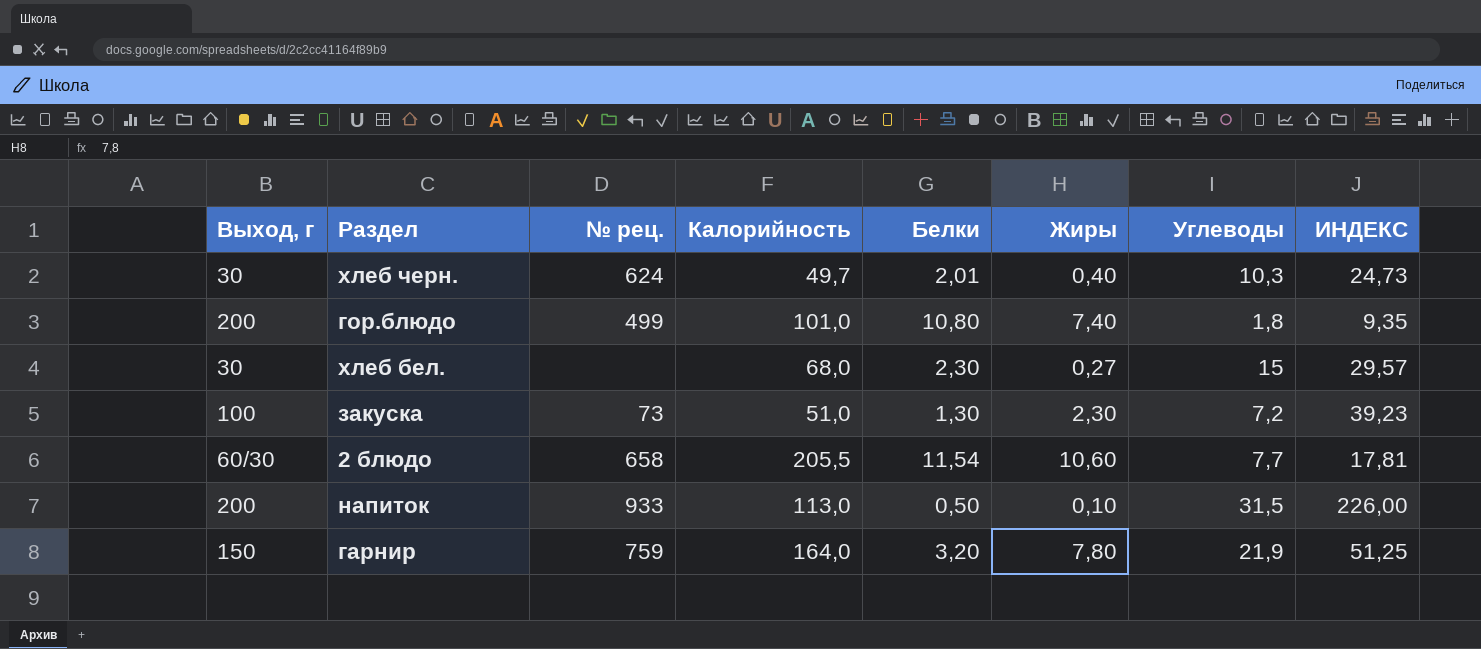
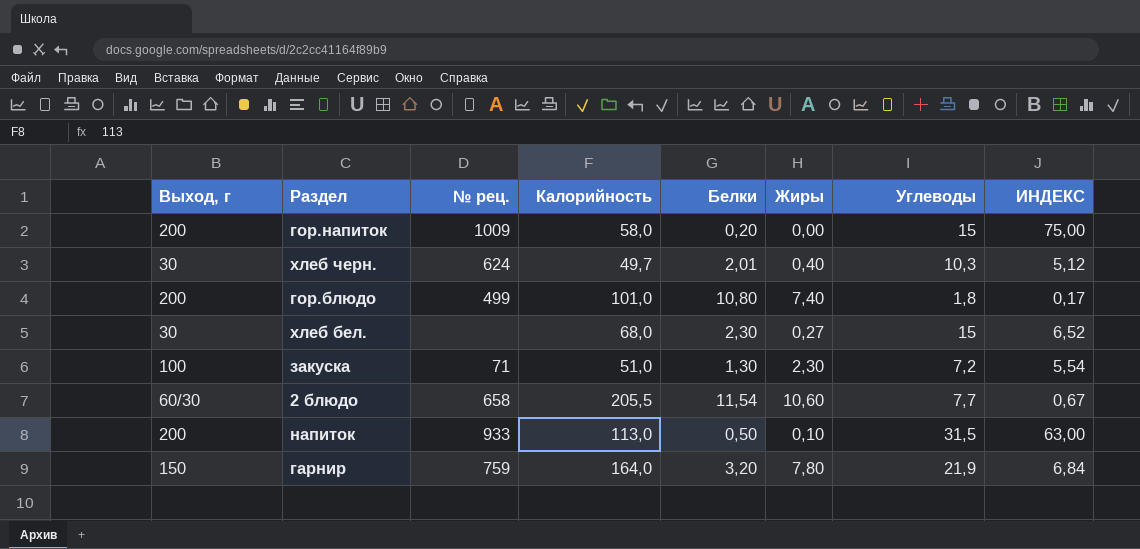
column ИНДЕКС | formula: [Калорийность] / [Белки] -> [Углеводы] / [Белки]
row гор.напиток: none -> 200 | 1009 | 58,0 | 0,20 | 0,00 | 15 | 75,00
закуска | № рец.: 73 -> 71

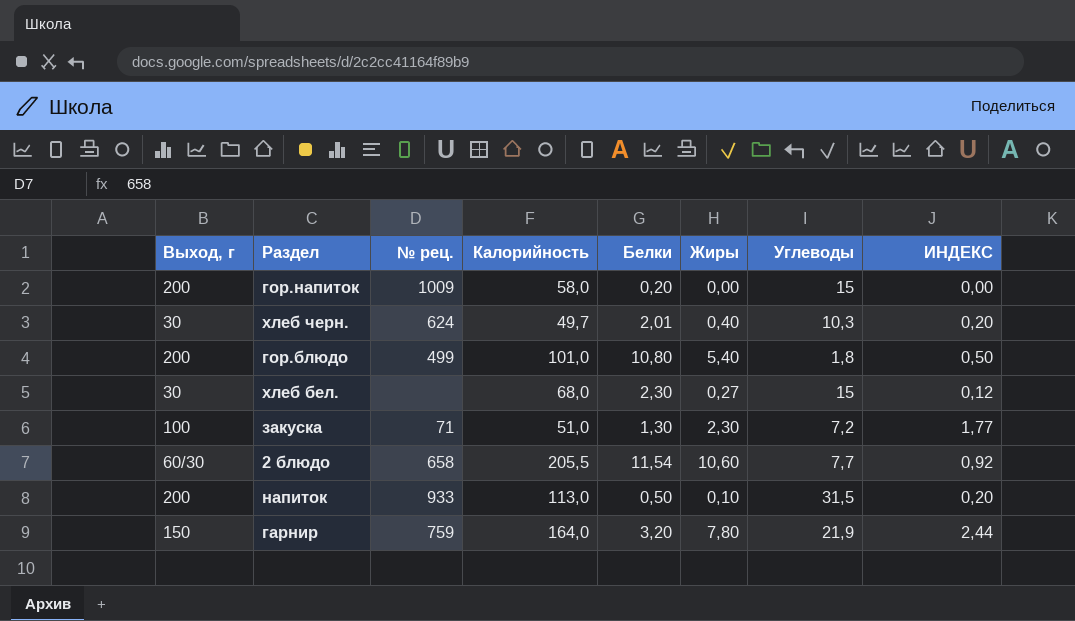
column ИНДЕКС | formula: [Углеводы] / [Белки] -> [Жиры] / [Белки]
гор.блюдо | Жиры: 7,40 -> 5,40

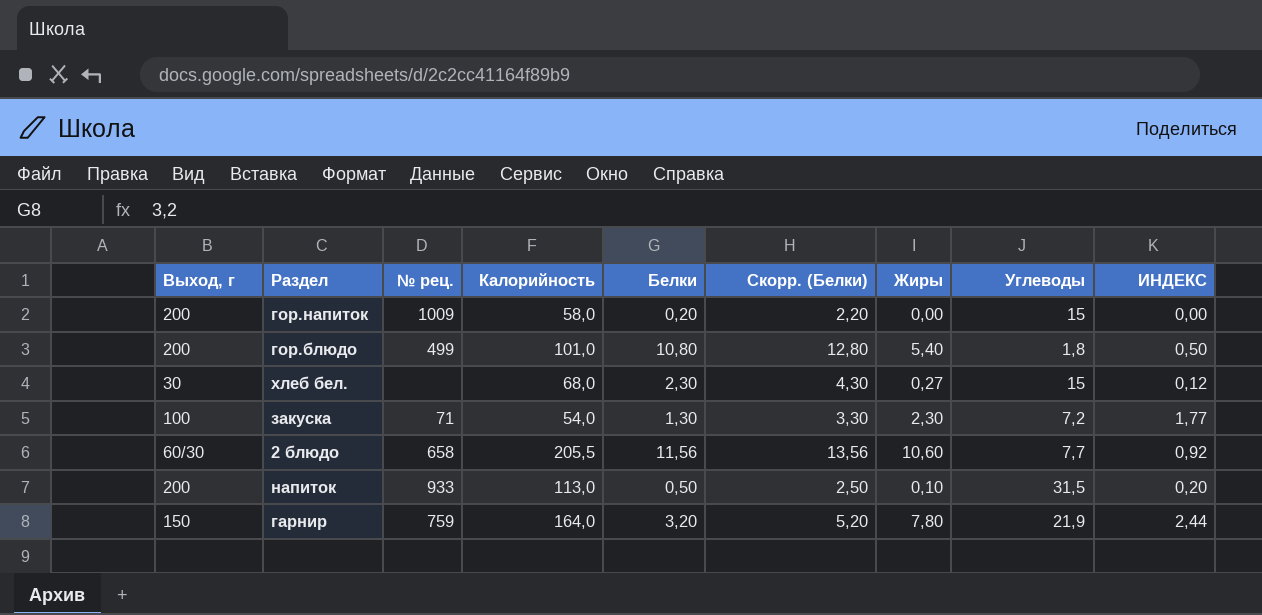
column Скорр. (Белки) | formula: none -> [Белки] + 2
row хлеб черн.: 30 | 624 | 49,7 | 2,01 | 0,40 | 10,3 | 0,20 -> none
закуска | Калорийность: 51,0 -> 54,0
2 блюдо | Белки: 11,54 -> 11,56

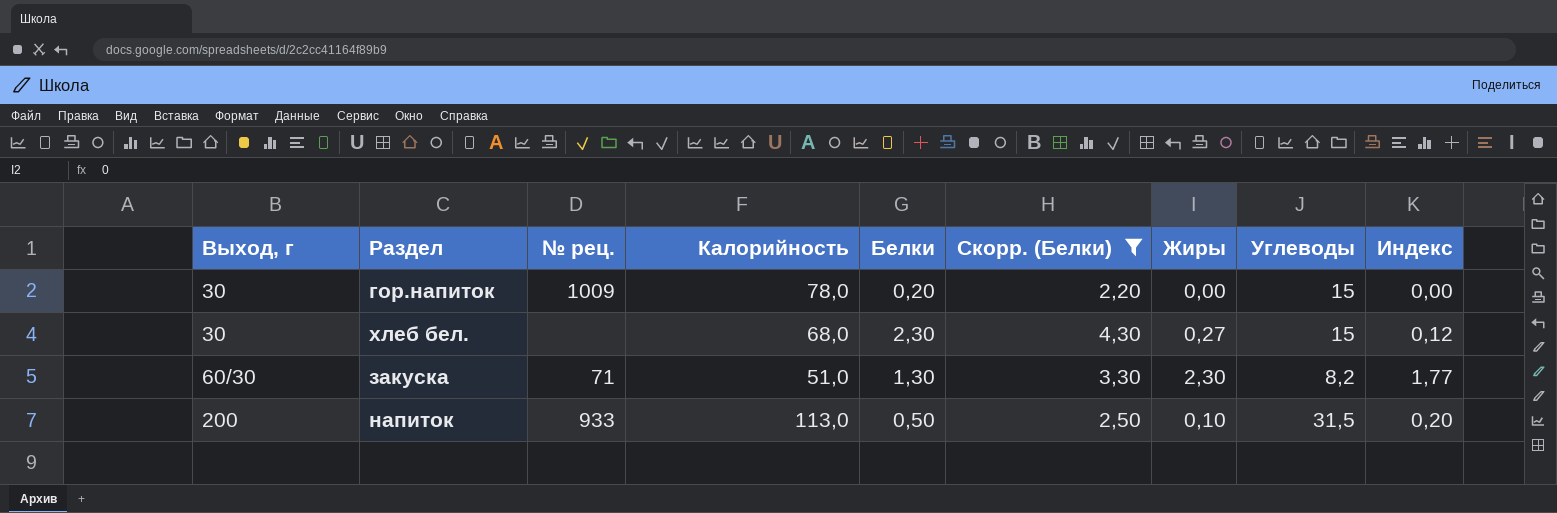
filter: none -> Скорр. (Белки) <= 4,30
column name: ИНДЕКС -> Индекс
гор.напиток | Выход, г: 200 -> 30
гор.напиток | Калорийность: 58,0 -> 78,0
закуска | Выход, г: 100 -> 60/30
закуска | Калорийность: 54,0 -> 51,0
закуска | Углеводы: 7,2 -> 8,2

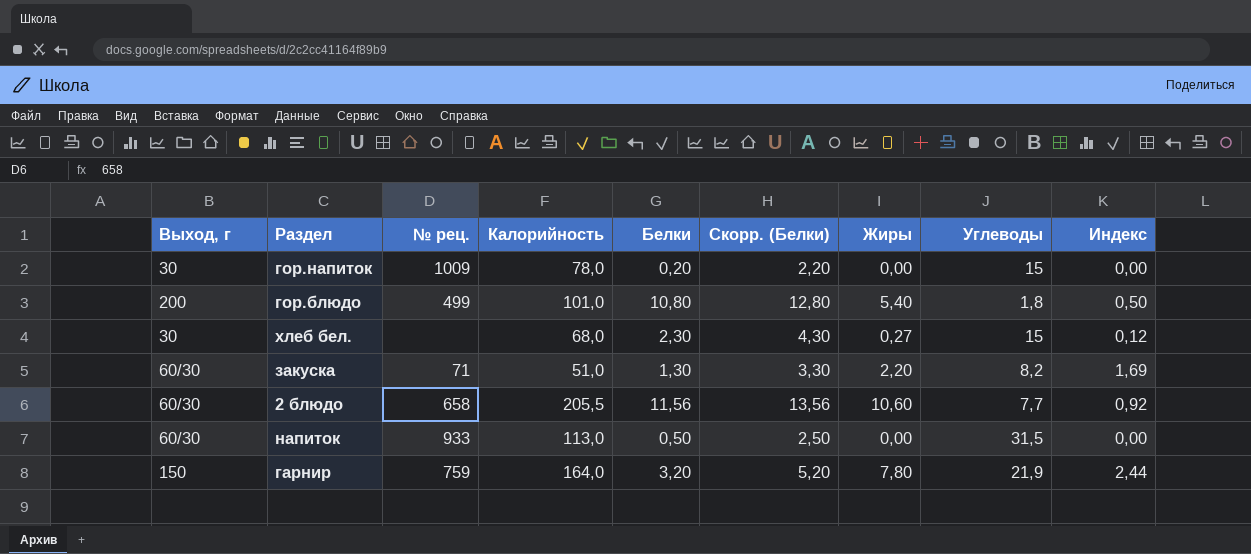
filter: Скорр. (Белки) <= 4,30 -> none
закуска | Жиры: 2,30 -> 2,20
закуска | Индекс: 1,77 -> 1,69
напиток | Выход, г: 200 -> 60/30
напиток | Жиры: 0,10 -> 0,00
напиток | Индекс: 0,20 -> 0,00

